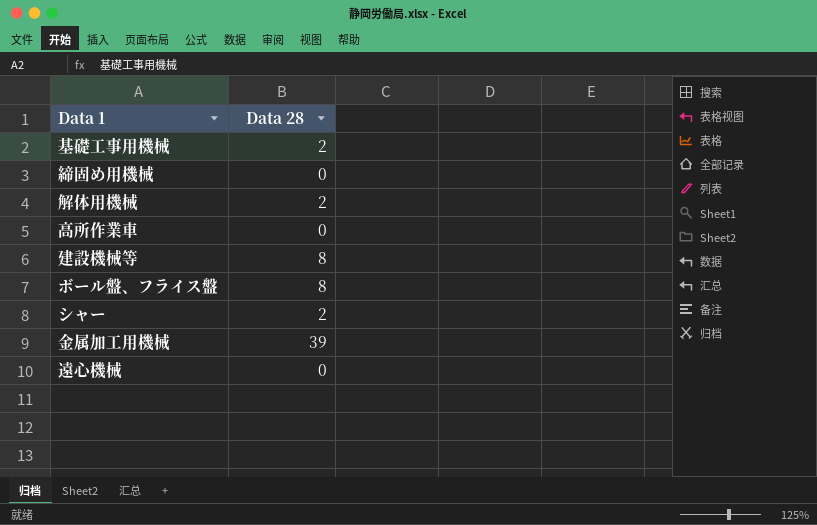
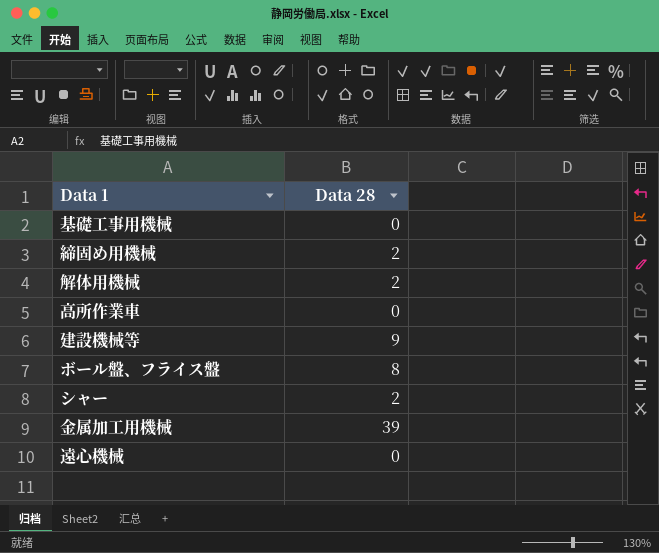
基礎工事用機械 | Data 28: 2 -> 0
締固め用機械 | Data 28: 0 -> 2
建設機械等 | Data 28: 8 -> 9

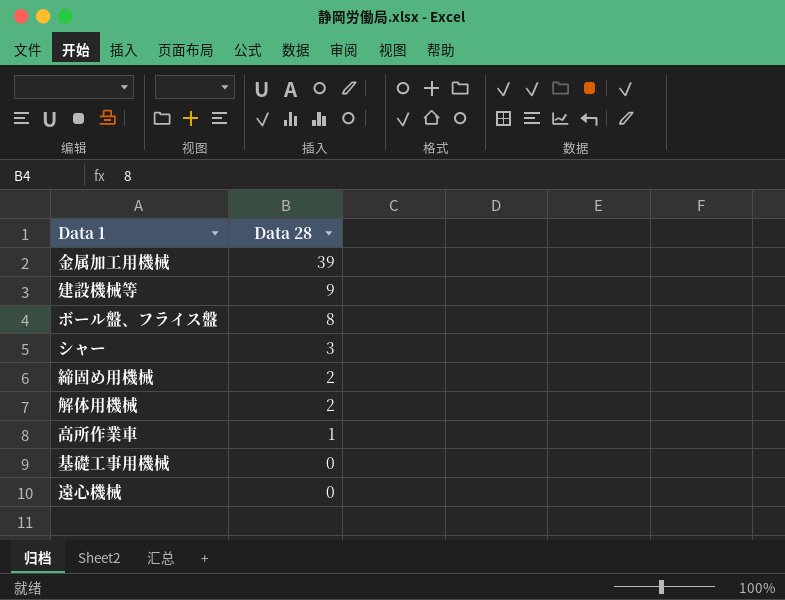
row order: none -> Data 28 descending
シャー | Data 28: 2 -> 3
高所作業車 | Data 28: 0 -> 1

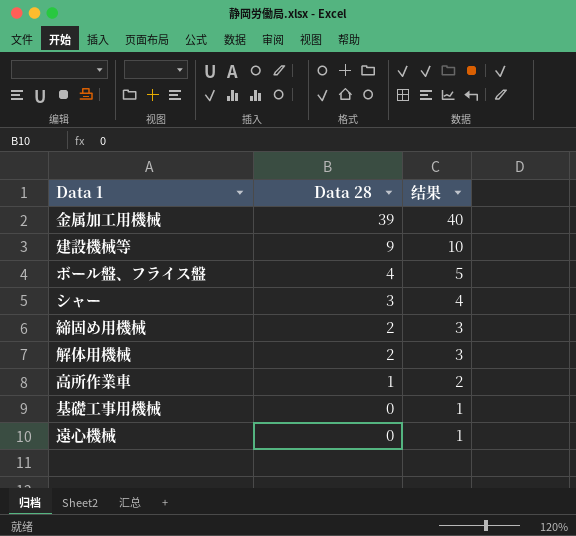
column 结果 | formula: none -> [Data 28] + 1
ボール盤、フライス盤 | Data 28: 8 -> 4

